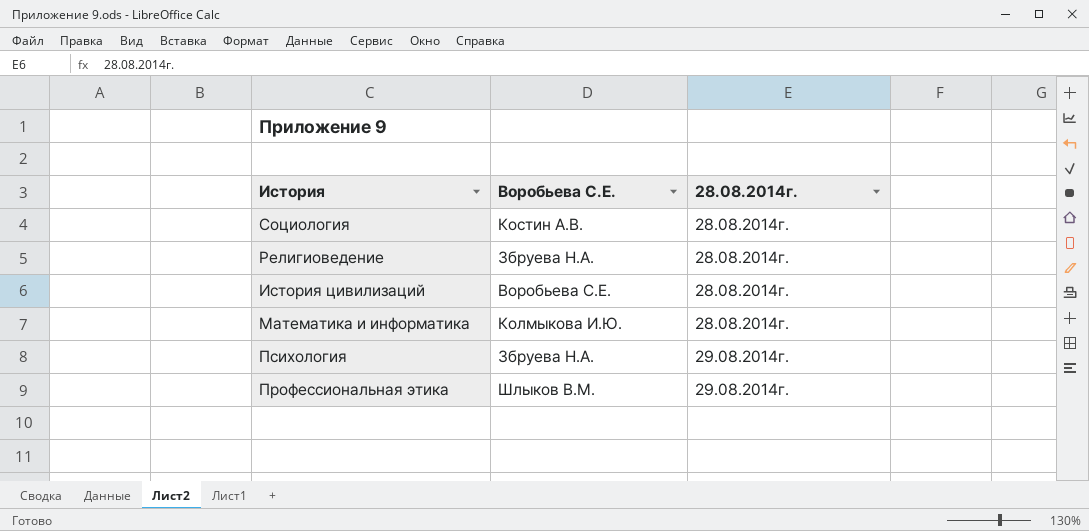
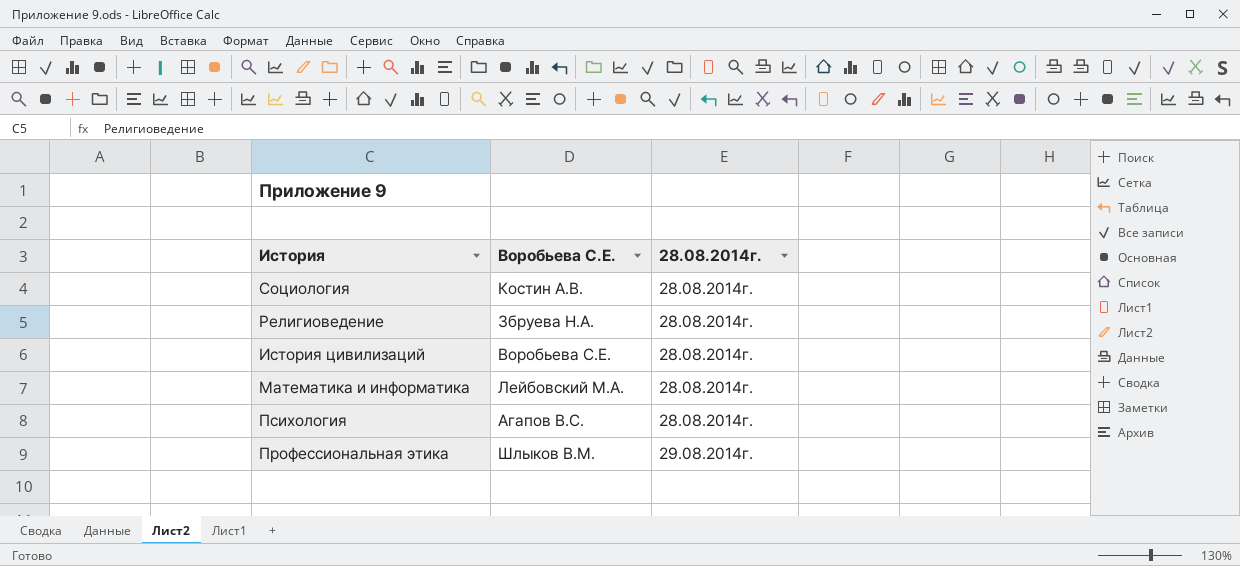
Математика и информатика | Воробьева С.Е.: Колмыкова И.Ю. -> Лейбовский М.А.
Психология | Воробьева С.Е.: Збруева Н.А. -> Агапов В.С.
Психология | 28.08.2014г.: 29.08.2014г. -> 28.08.2014г.

